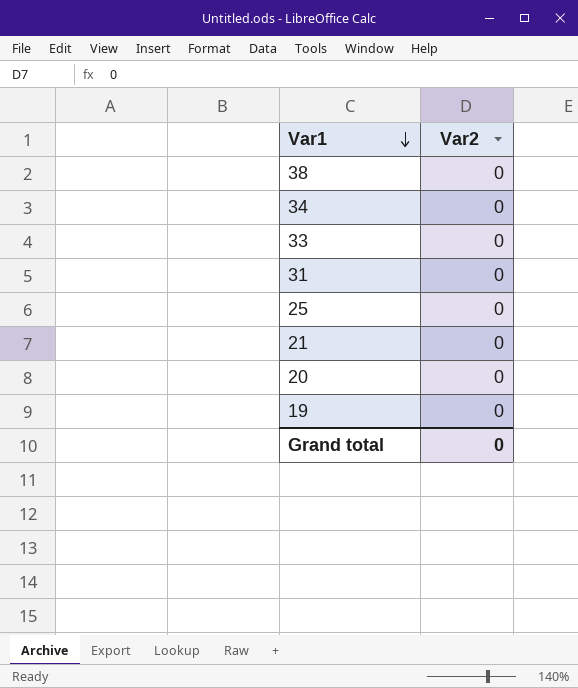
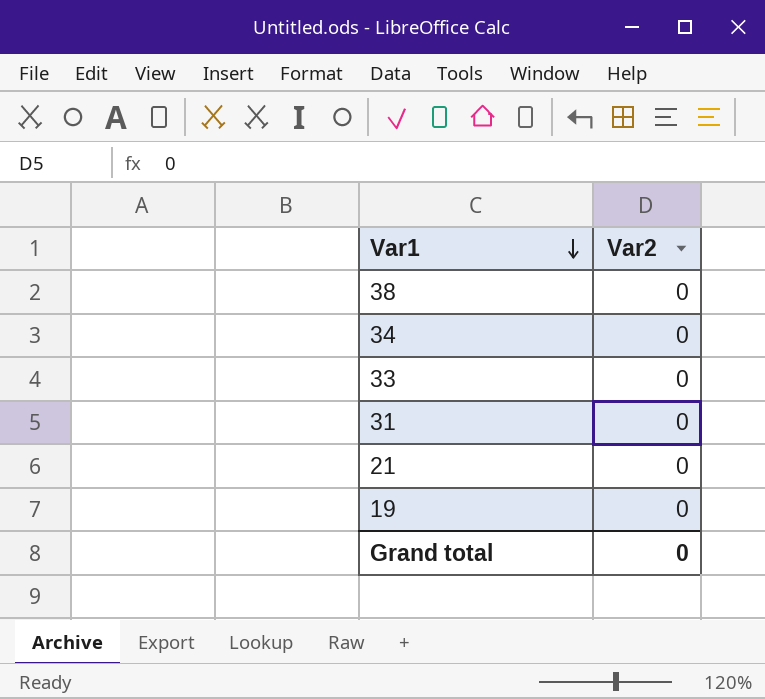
row 25: 0 -> none
row 20: 0 -> none

